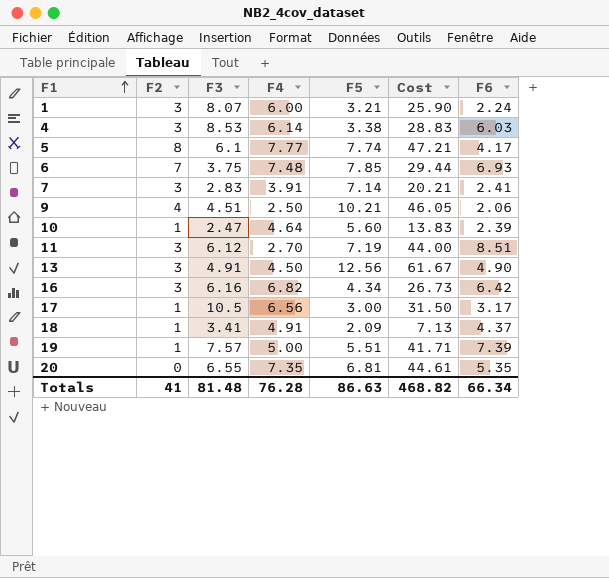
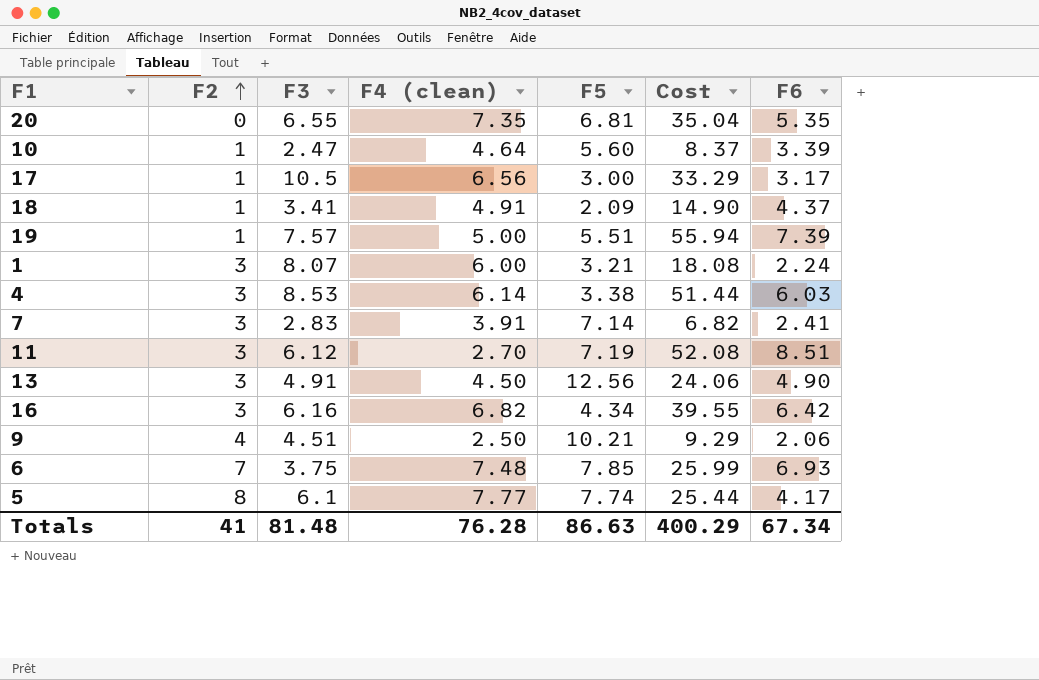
row order: F1 ascending -> F2 ascending
column name: F4 -> F4 (clean)
column Cost | formula: [F3] * [F5] -> [F3] * [F6]
10 | F6: 2.39 -> 3.39
Totals | Cost: 468.82 -> 400.29
Totals | F6: 66.34 -> 67.34

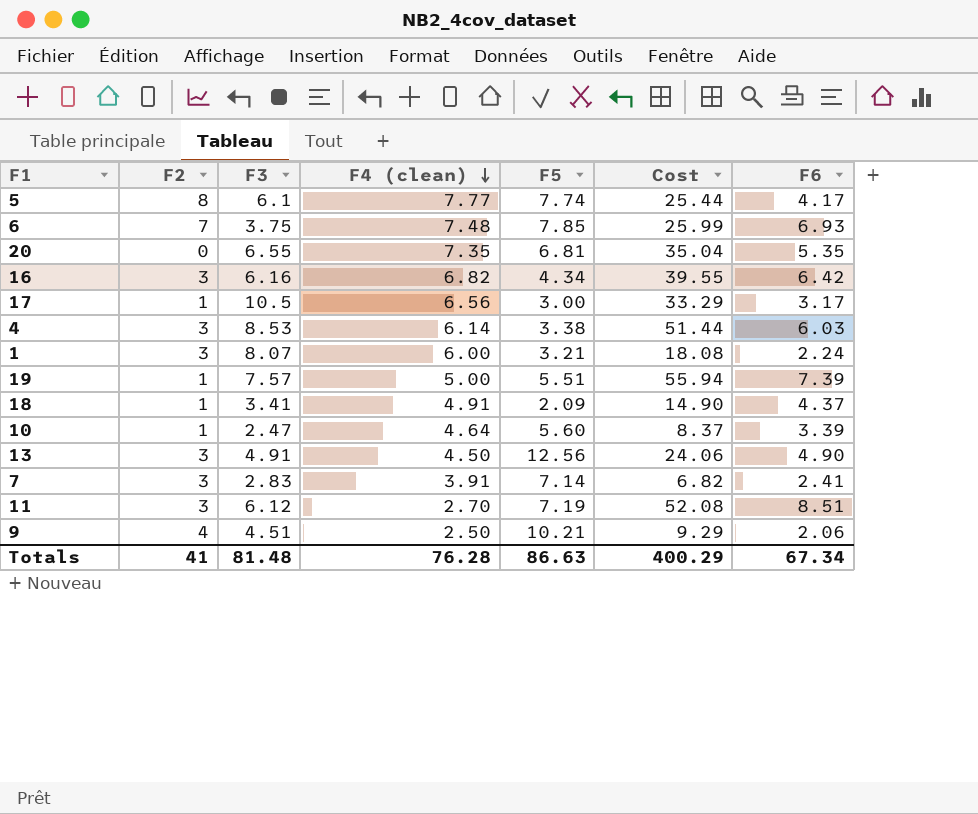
row order: F2 ascending -> F4 (clean) descending

